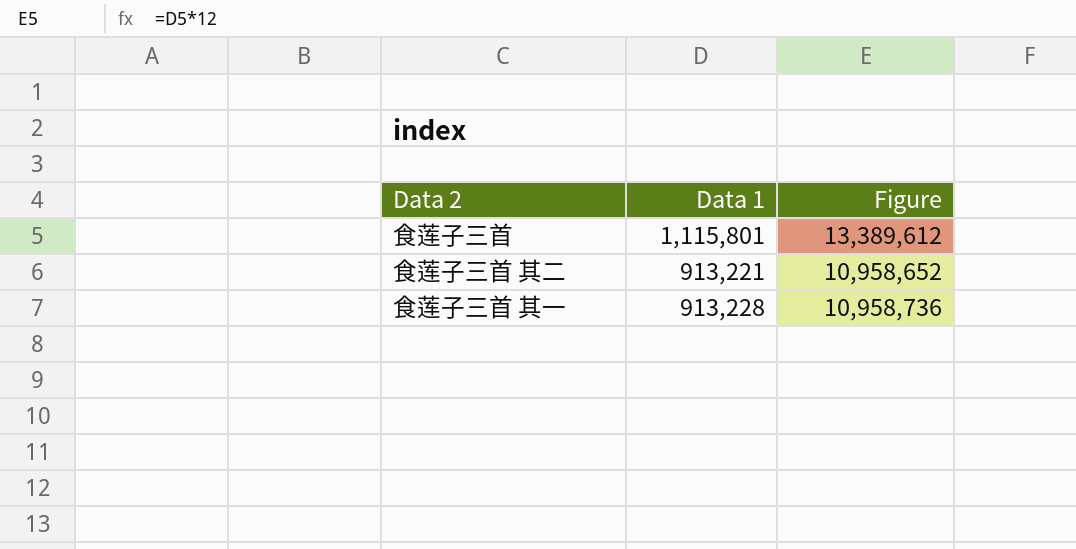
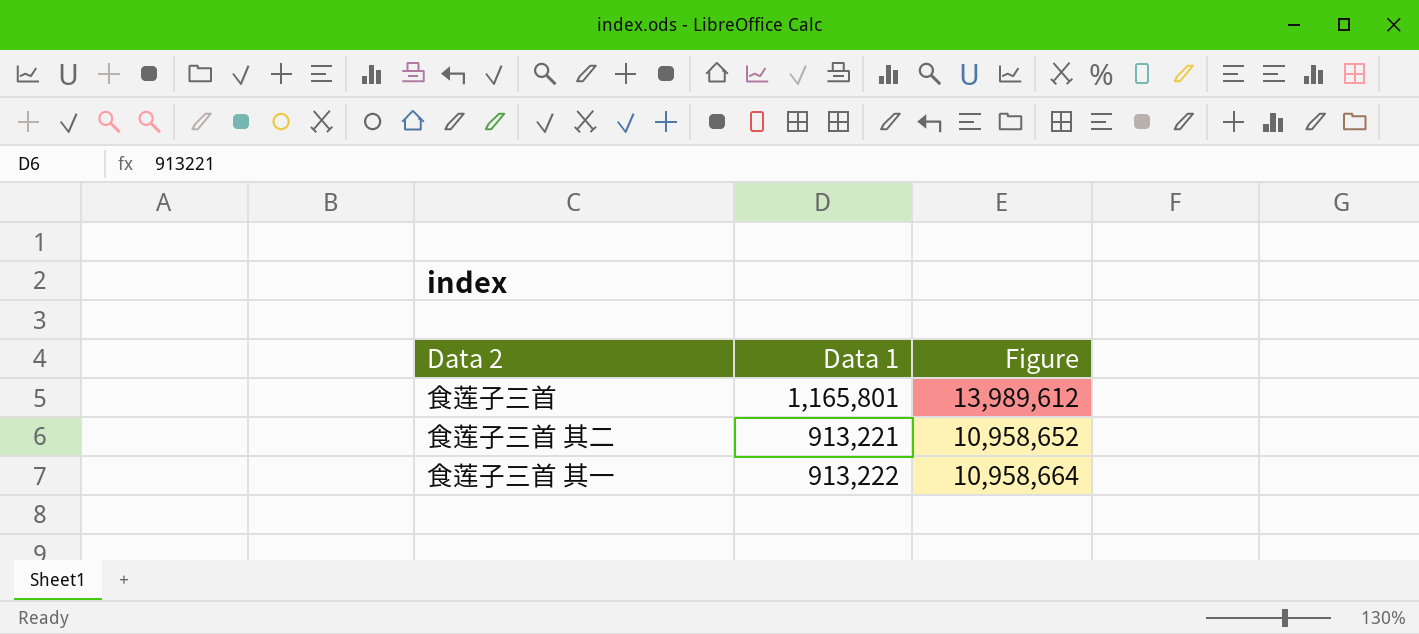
食莲子三首 | Data 1: 1,115,801 -> 1,165,801
食莲子三首 | Figure: 13,389,612 -> 13,989,612
食莲子三首 其一 | Data 1: 913,228 -> 913,222
食莲子三首 其一 | Figure: 10,958,736 -> 10,958,664

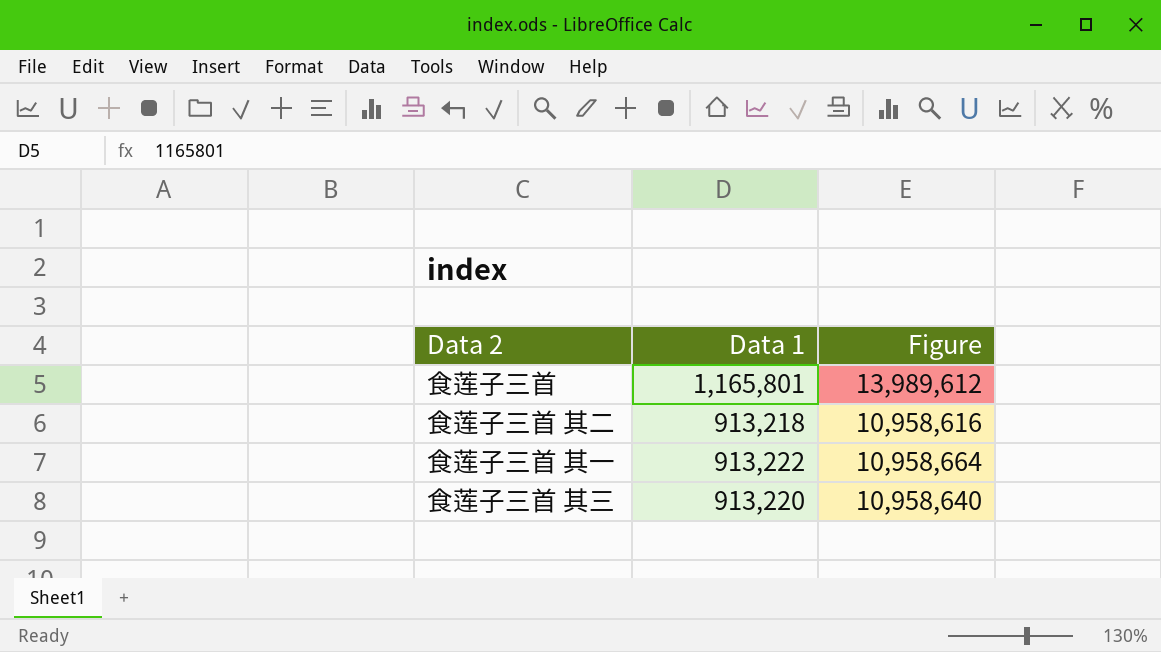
食莲子三首 其二 | Data 1: 913,221 -> 913,218
食莲子三首 其二 | Figure: 10,958,652 -> 10,958,616
row 食莲子三首 其三: none -> 913,220 | 10,958,640

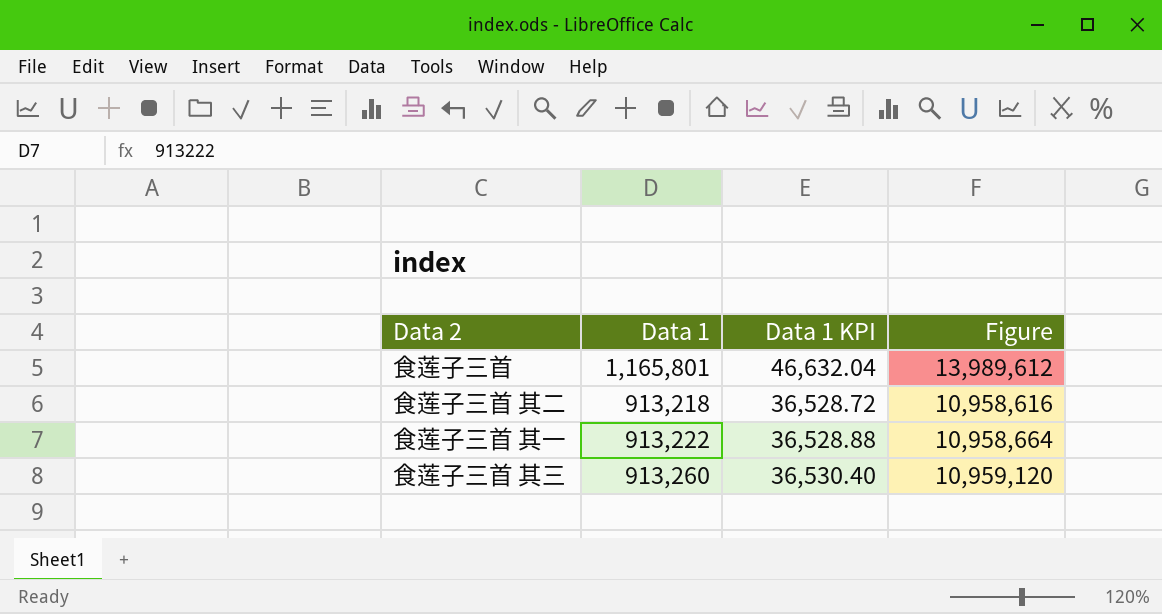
column Data 1 KPI | formula: none -> [Data 1] * 0.04
食莲子三首 其三 | Data 1: 913,220 -> 913,260
食莲子三首 其三 | Figure: 10,958,640 -> 10,959,120

